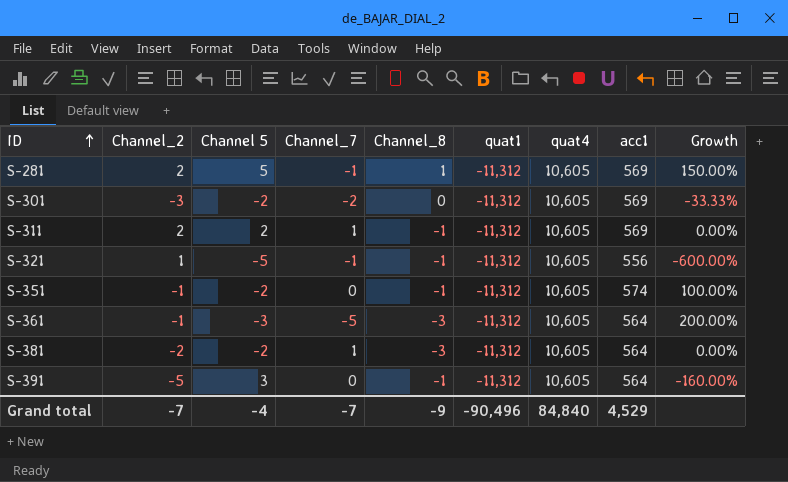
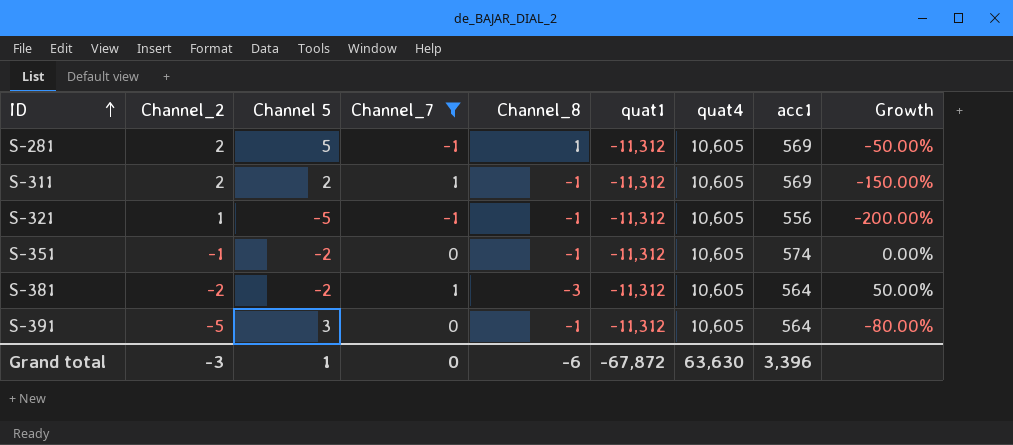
filter: none -> Channel_7 >= -1
column Growth | formula: ([Channel 5] - [Channel_2]) / [Channel_2] -> ([Channel_8] - [Channel_2]) / [Channel_2]
Grand total | Channel_2: -7 -> -3
Grand total | Channel 5: -4 -> 1
Grand total | Channel_7: -7 -> 0
Grand total | Channel_8: -9 -> -6
Grand total | quat1: -90,496 -> -67,872
Grand total | quat4: 84,840 -> 63,630
Grand total | acc1: 4,529 -> 3,396

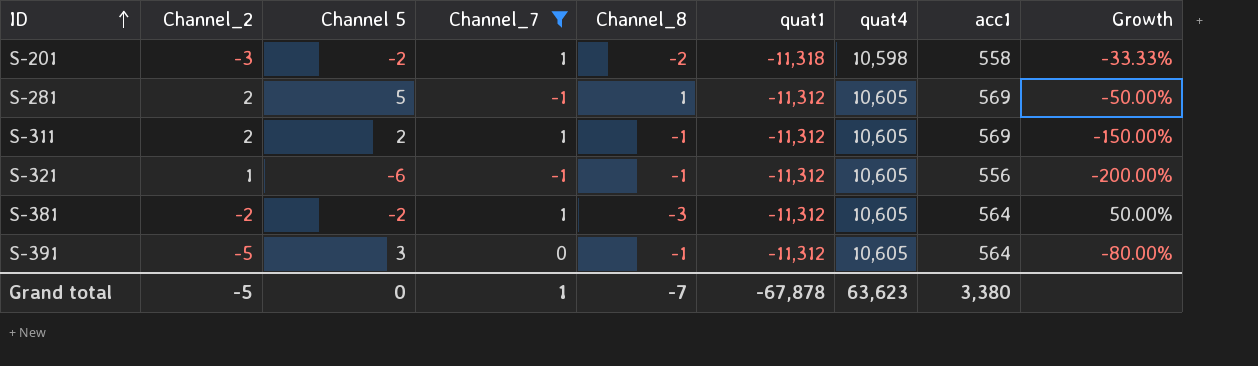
row S-351: -1 | -2 | 0 | -1 | -11,312 | 10,605 | 574 | 0.00% -> none
row S-201: none -> -3 | -2 | 1 | -2 | -11,318 | 10,598 | 558 | -33.33%
S-321 | Channel 5: -5 -> -6
Grand total | Channel_2: -3 -> -5
Grand total | Channel 5: 1 -> 0
Grand total | Channel_7: 0 -> 1
Grand total | Channel_8: -6 -> -7
Grand total | quat1: -67,872 -> -67,878
Grand total | quat4: 63,630 -> 63,623
Grand total | acc1: 3,396 -> 3,380

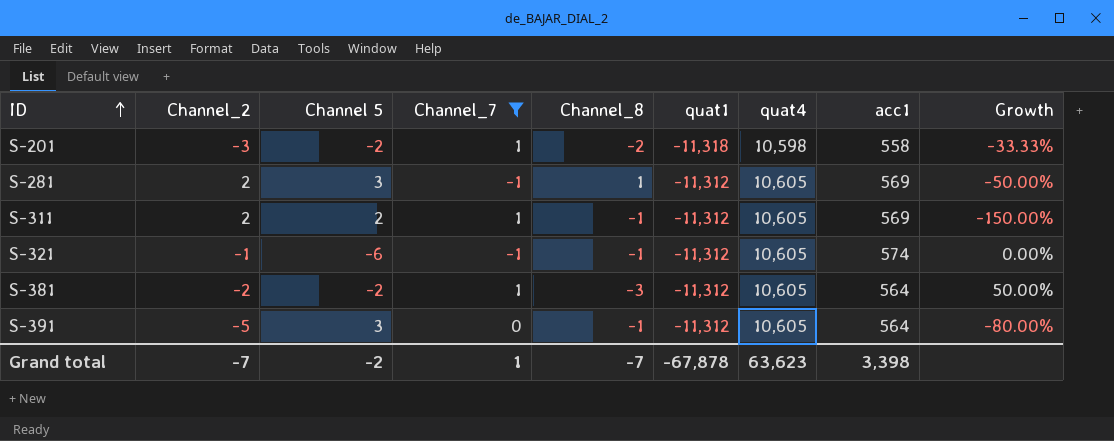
S-281 | Channel 5: 5 -> 3
S-321 | Channel_2: 1 -> -1
S-321 | acc1: 556 -> 574
S-321 | Growth: -200.00% -> 0.00%
Grand total | Channel_2: -5 -> -7
Grand total | Channel 5: 0 -> -2
Grand total | acc1: 3,380 -> 3,398

